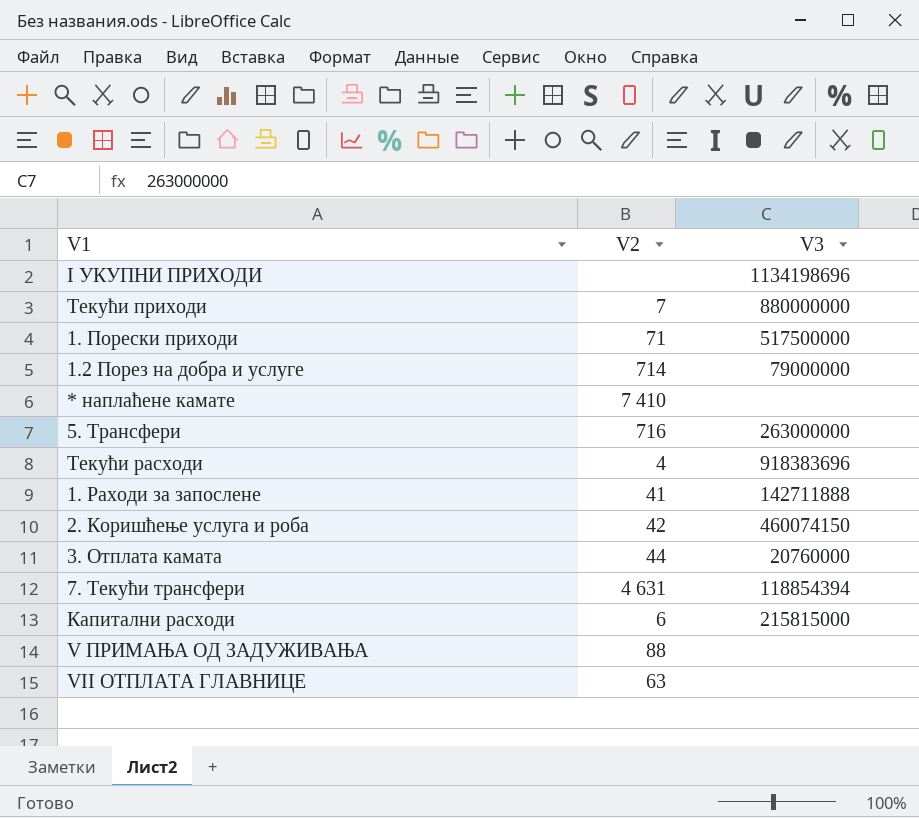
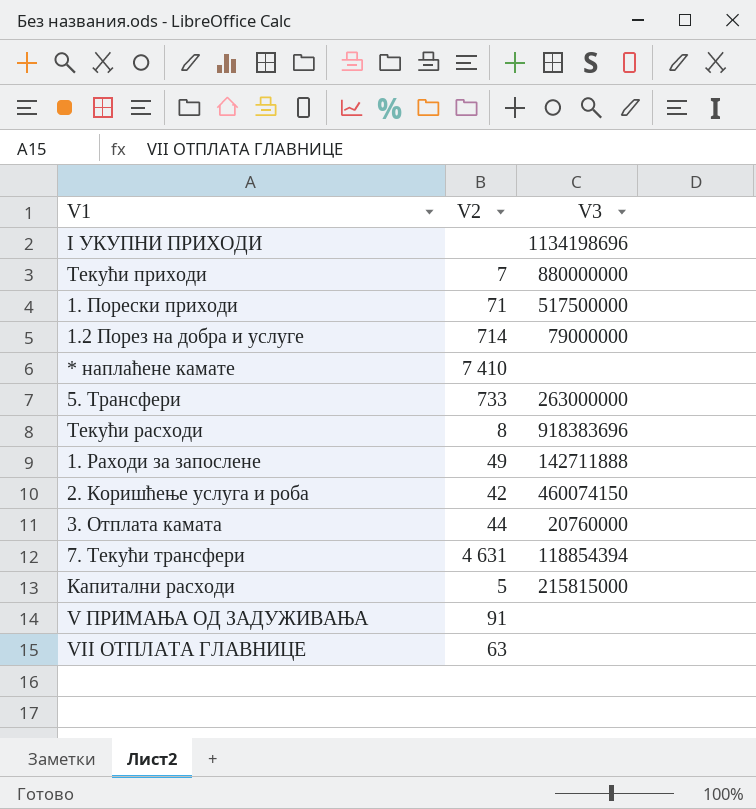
5. Трансфери | V2: 716 -> 733
Текући расходи | V2: 4 -> 8
1. Раходи за запослене | V2: 41 -> 49
Капитални расходи | V2: 6 -> 5
V ПРИМАЊА ОД ЗАДУЖИВАЊА | V2: 88 -> 91

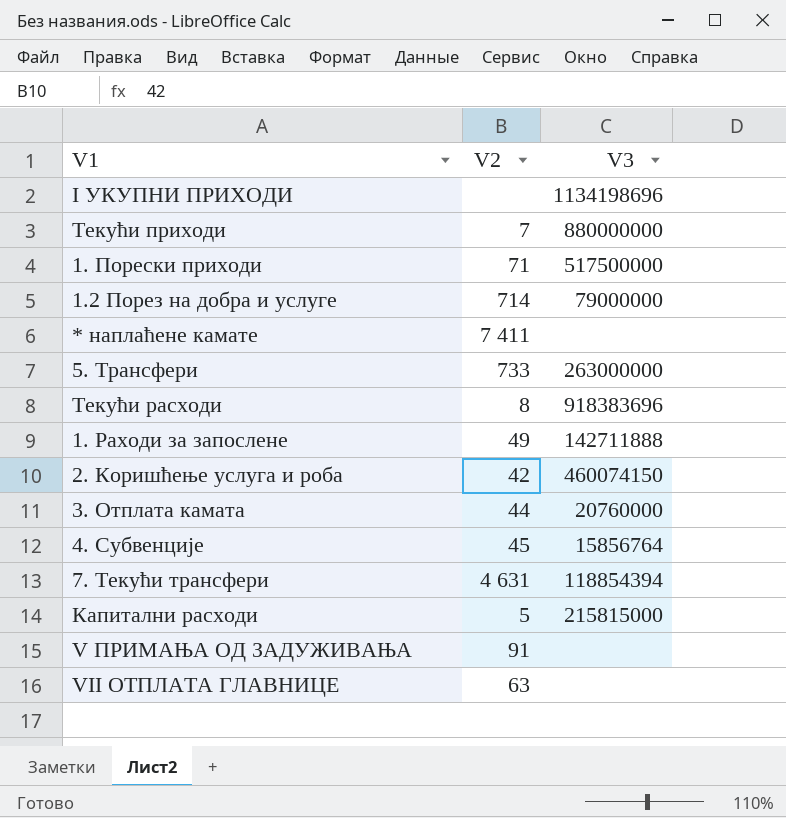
* наплаћене камате | V2: 7 410 -> 7 411
row 4. Субвенције: none -> 45 | 15856764

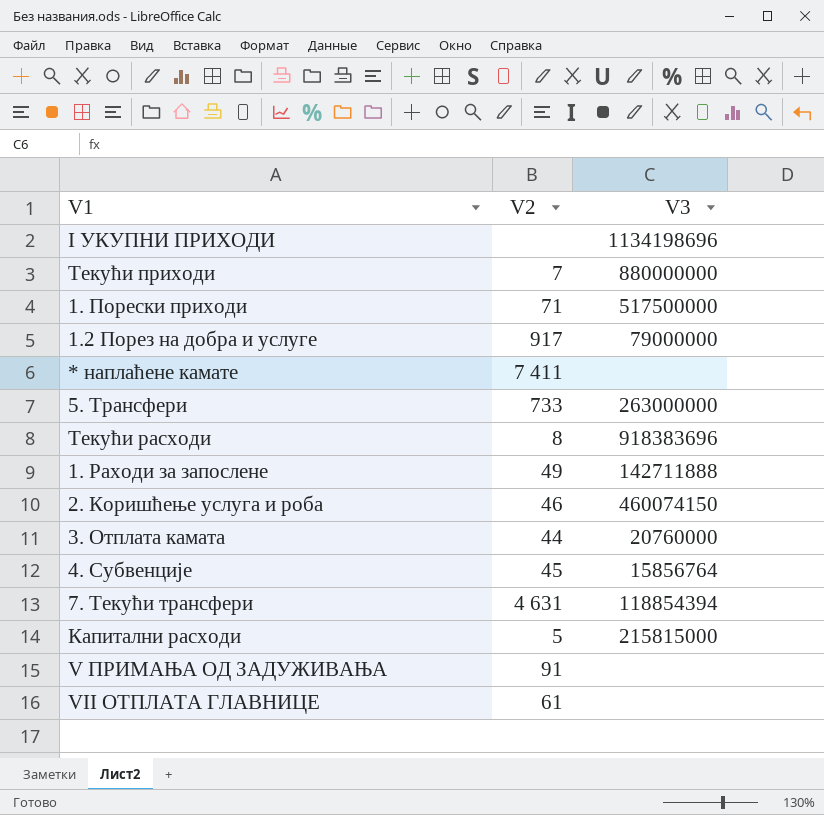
1.2 Порез на добра и услуге | V2: 714 -> 917
2. Коришћење услуга и роба | V2: 42 -> 46
VII ОТПЛАТА ГЛАВНИЦЕ | V2: 63 -> 61

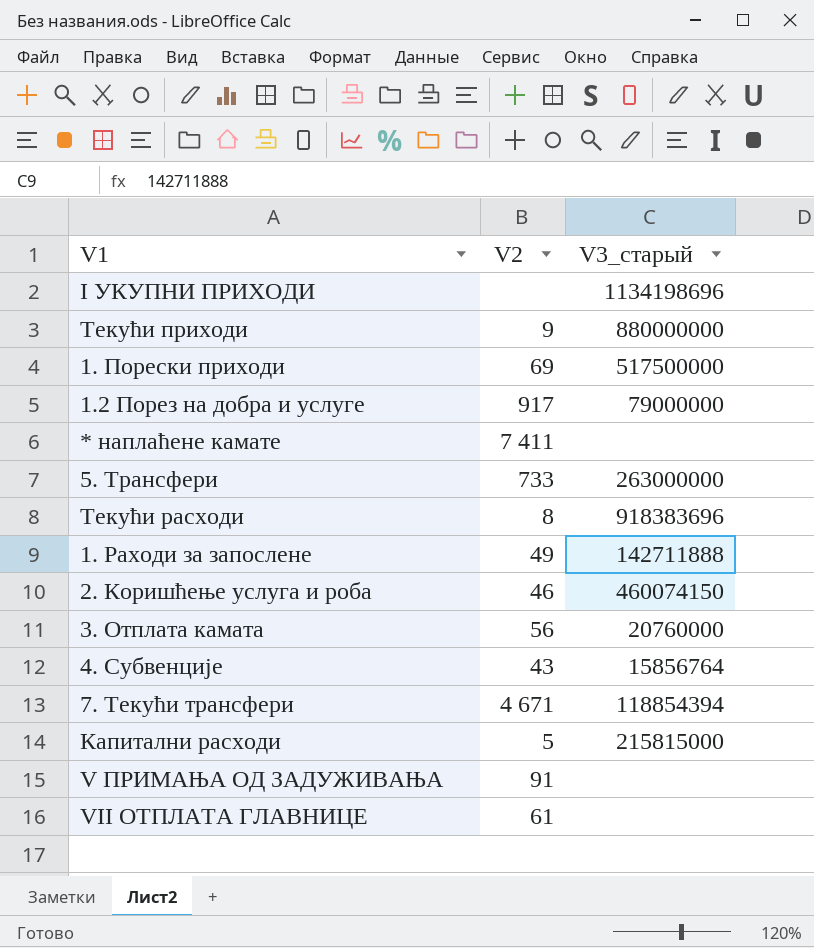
column name: V3 -> V3_старый
Текући приходи | V2: 7 -> 9
1. Порески приходи | V2: 71 -> 69
3. Отплата камата | V2: 44 -> 56
4. Субвенције | V2: 45 -> 43
7. Текући трансфери | V2: 4 631 -> 4 671

